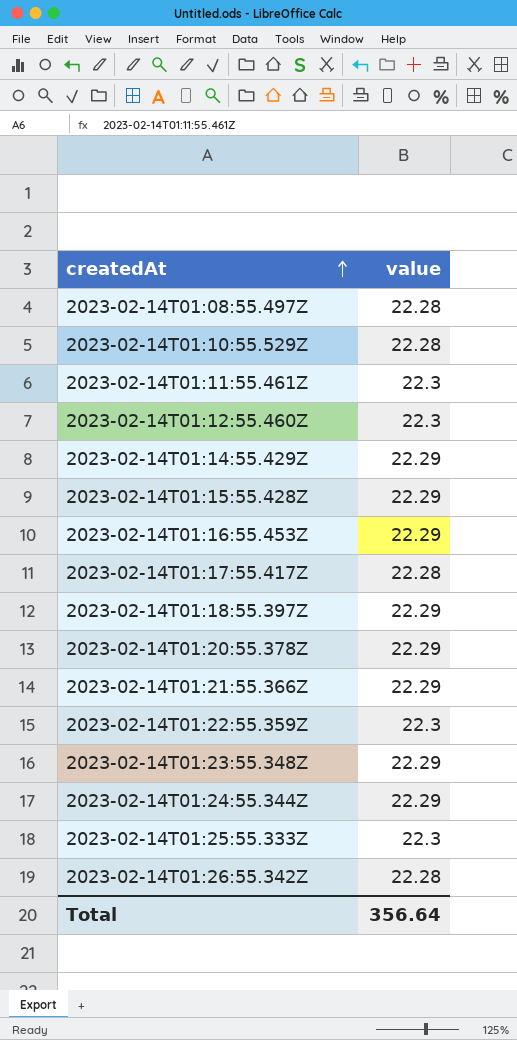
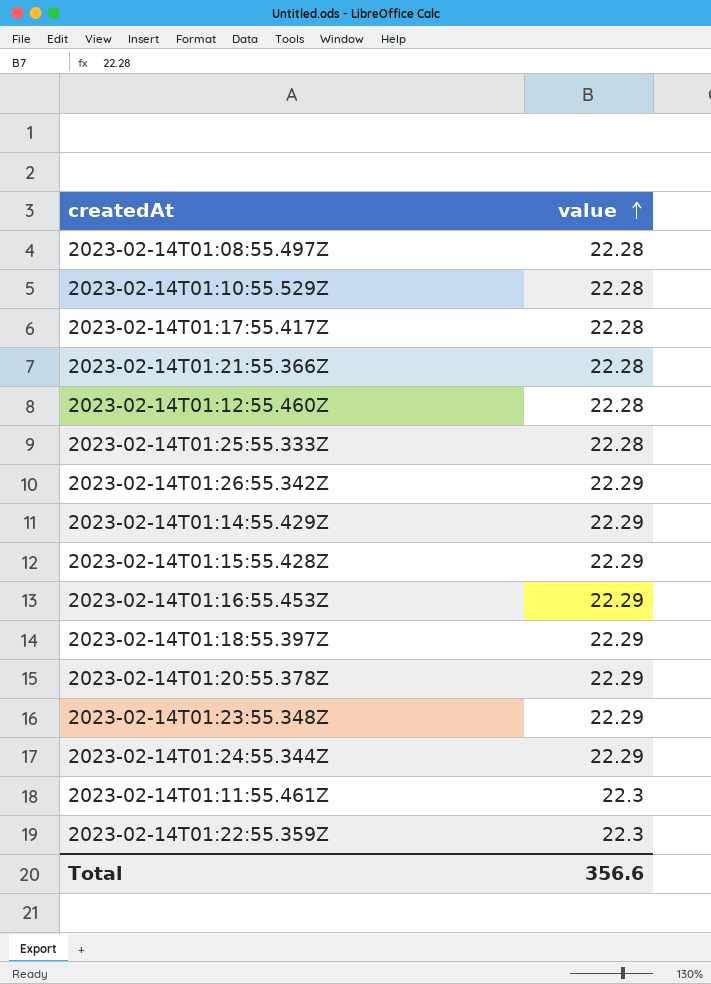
row order: createdAt ascending -> value ascending
2023-02-14T01:21:55.366Z | value: 22.29 -> 22.28
2023-02-14T01:12:55.460Z | value: 22.3 -> 22.28
2023-02-14T01:25:55.333Z | value: 22.3 -> 22.28
2023-02-14T01:26:55.342Z | value: 22.28 -> 22.29
Total | value: 356.64 -> 356.6

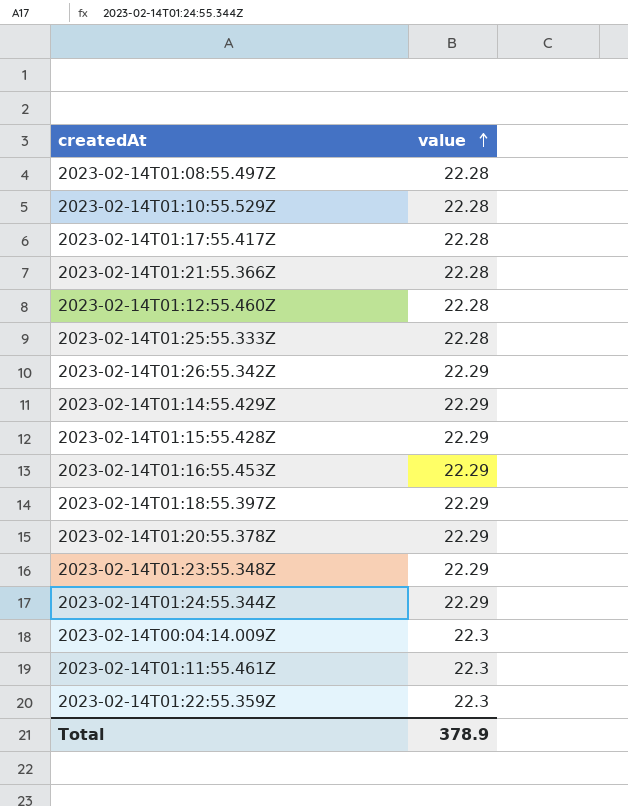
row 2023-02-14T00:04:14.009Z: none -> 22.3
Total | value: 356.6 -> 378.9

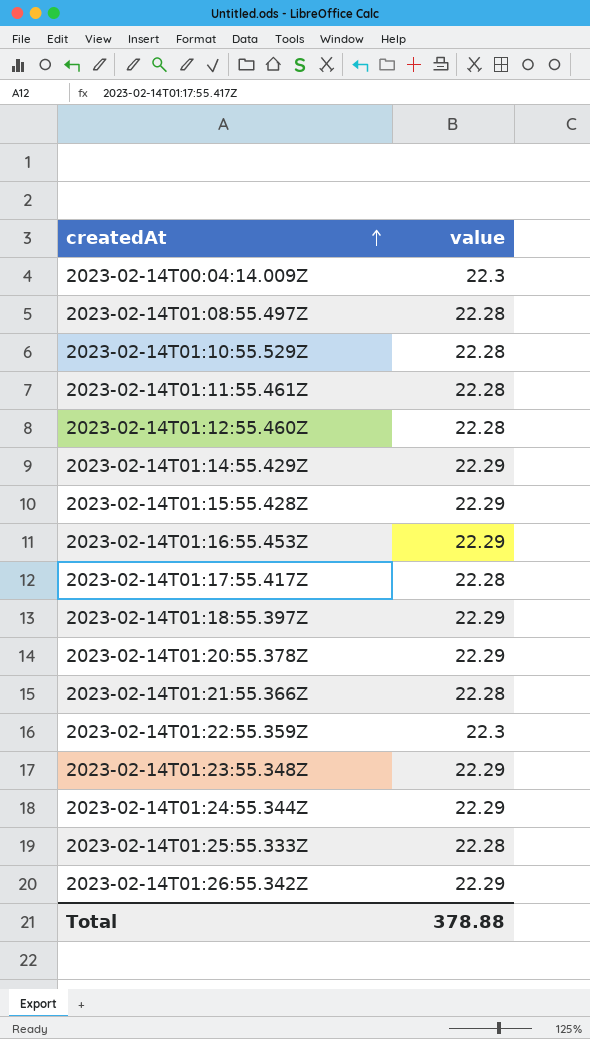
row order: value ascending -> createdAt ascending
2023-02-14T01:11:55.461Z | value: 22.3 -> 22.28
Total | value: 378.9 -> 378.88

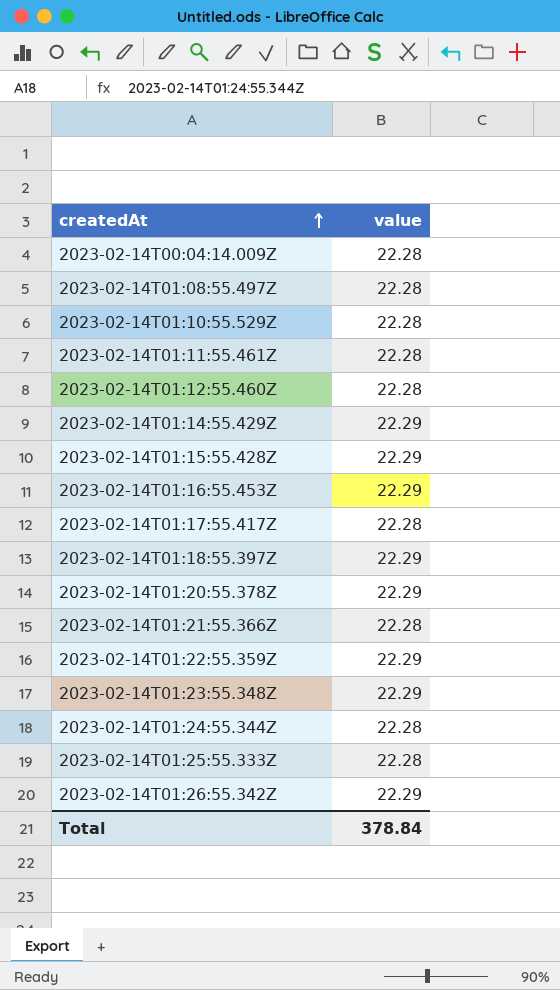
2023-02-14T00:04:14.009Z | value: 22.3 -> 22.28
2023-02-14T01:22:55.359Z | value: 22.3 -> 22.29
2023-02-14T01:24:55.344Z | value: 22.29 -> 22.28
Total | value: 378.88 -> 378.84

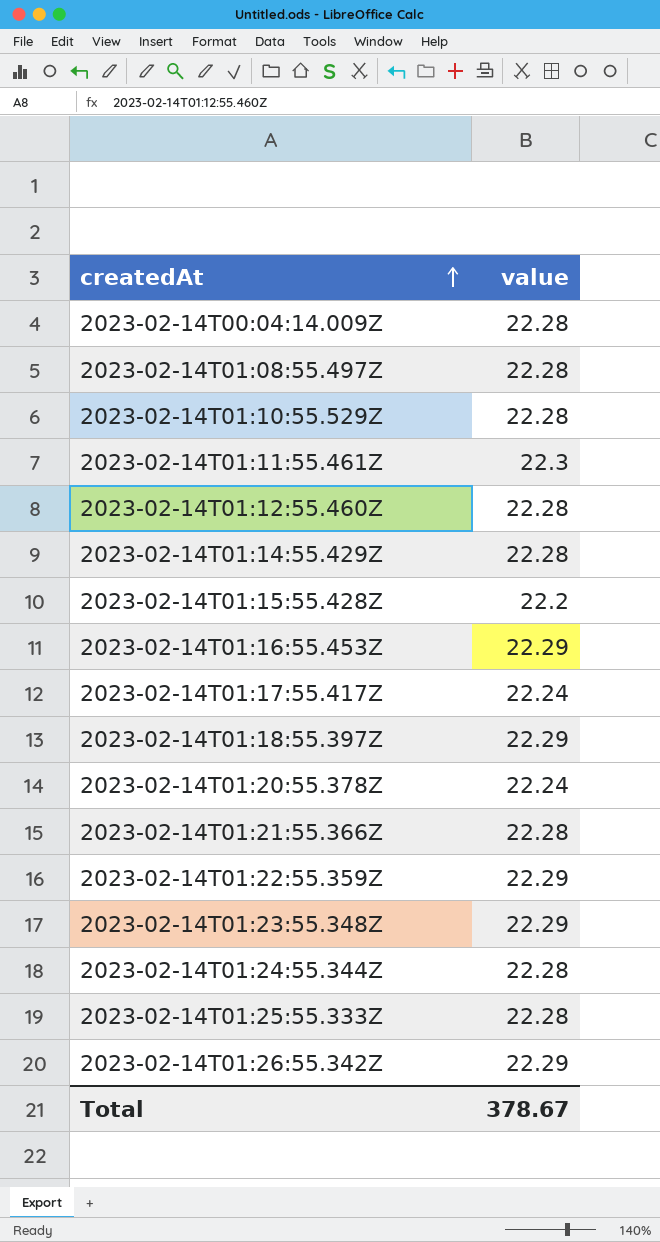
2023-02-14T01:11:55.461Z | value: 22.28 -> 22.3
2023-02-14T01:14:55.429Z | value: 22.29 -> 22.28
2023-02-14T01:15:55.428Z | value: 22.29 -> 22.2
2023-02-14T01:17:55.417Z | value: 22.28 -> 22.24
2023-02-14T01:20:55.378Z | value: 22.29 -> 22.24
Total | value: 378.84 -> 378.67

